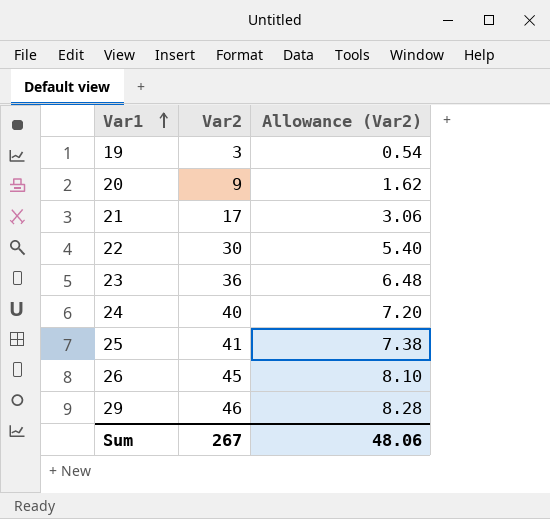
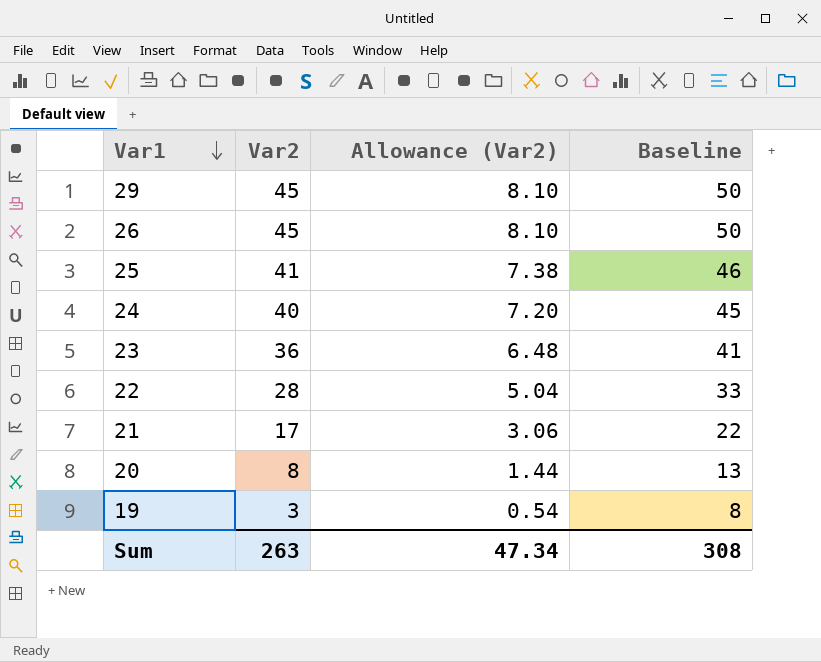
row order: Var1 ascending -> Var1 descending
column Baseline | formula: none -> [Var2] + 5
29 | Var2: 46 -> 45
29 | Allowance (Var2): 8.28 -> 8.10
22 | Var2: 30 -> 28
22 | Allowance (Var2): 5.40 -> 5.04
20 | Var2: 9 -> 8
20 | Allowance (Var2): 1.62 -> 1.44
Sum | Var2: 267 -> 263
Sum | Allowance (Var2): 48.06 -> 47.34

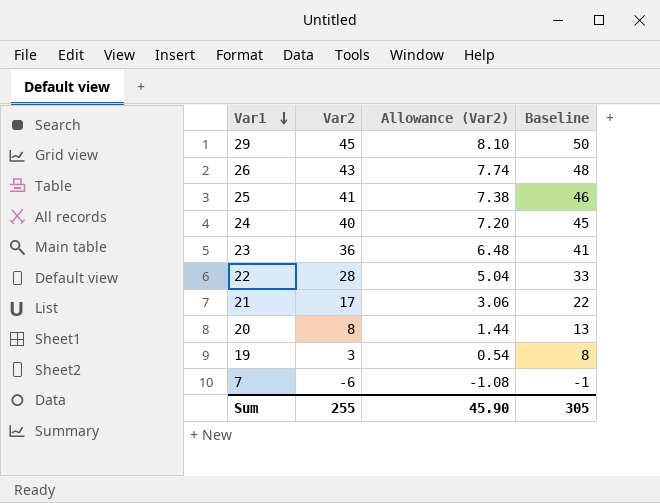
26 | Var2: 45 -> 43
26 | Allowance (Var2): 8.10 -> 7.74
26 | Baseline: 50 -> 48
row 7: none -> -6 | -1.08 | -1
Sum | Var2: 263 -> 255
Sum | Allowance (Var2): 47.34 -> 45.90
Sum | Baseline: 308 -> 305

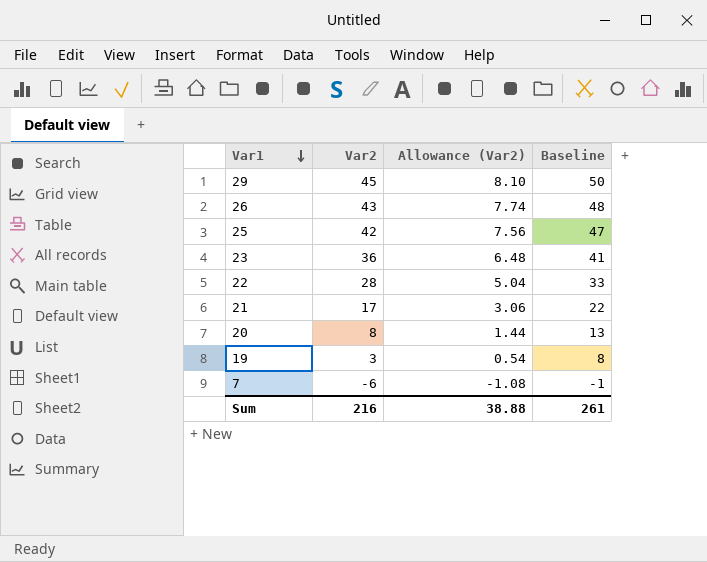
row 24: 40 | 7.20 | 45 -> none
25 | Var2: 41 -> 42
25 | Allowance (Var2): 7.38 -> 7.56
25 | Baseline: 46 -> 47
Sum | Var2: 255 -> 216
Sum | Allowance (Var2): 45.90 -> 38.88
Sum | Baseline: 305 -> 261

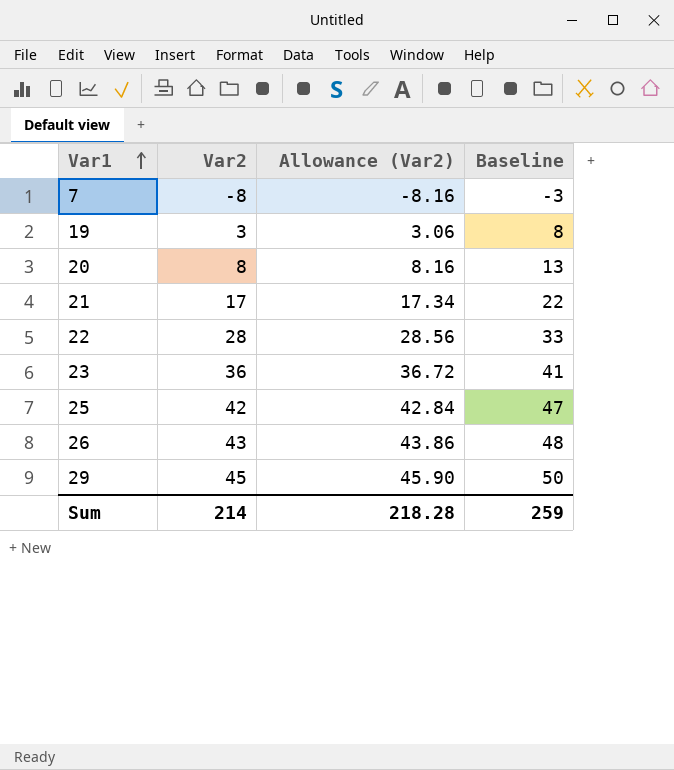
row order: Var1 descending -> Var1 ascending
column Allowance (Var2) | formula: [Var2] * 0.18 -> [Var2] * 1.02
7 | Var2: -6 -> -8
7 | Baseline: -1 -> -3
Sum | Var2: 216 -> 214
Sum | Allowance (Var2): 38.88 -> 218.28
Sum | Baseline: 261 -> 259

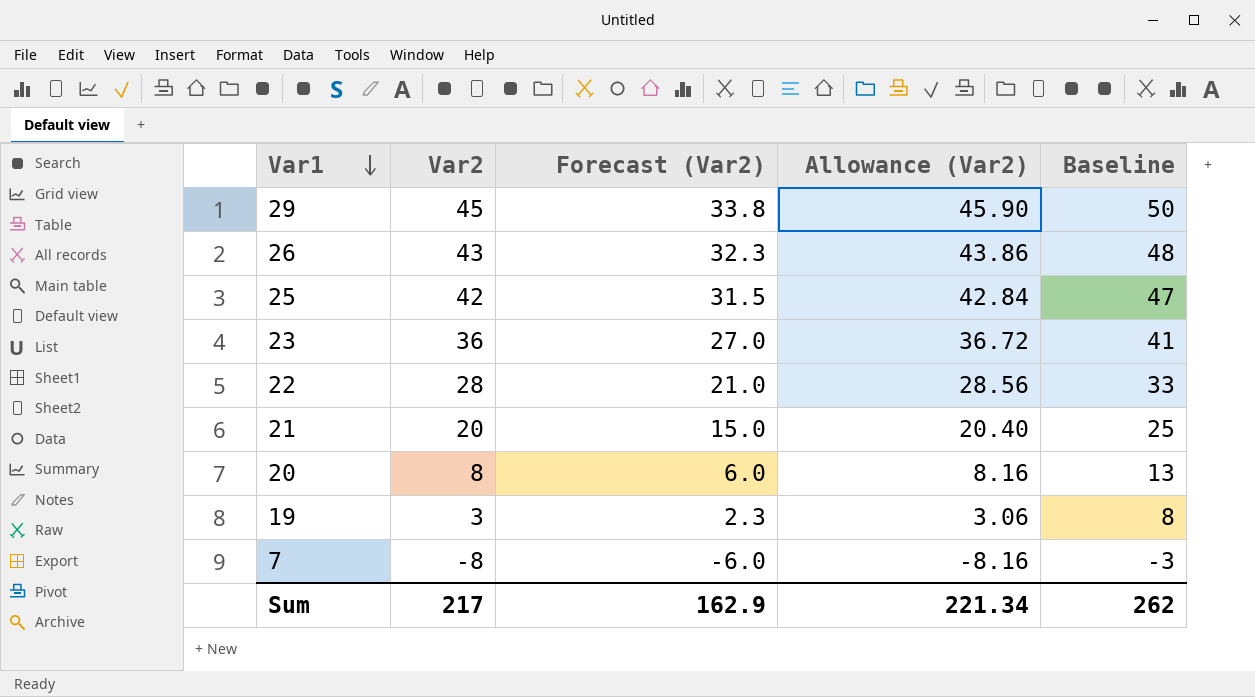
row order: Var1 ascending -> Var1 descending
column Forecast (Var2) | formula: none -> [Var2] * 0.75
21 | Var2: 17 -> 20
21 | Allowance (Var2): 17.34 -> 20.40
21 | Baseline: 22 -> 25
Sum | Var2: 214 -> 217
Sum | Allowance (Var2): 218.28 -> 221.34
Sum | Baseline: 259 -> 262

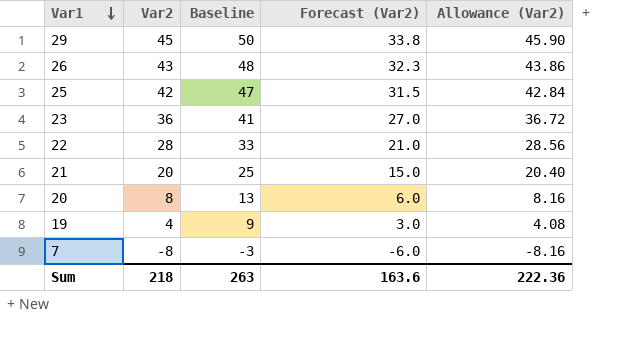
column Baseline | position: 5 -> 3
19 | Var2: 3 -> 4
19 | Baseline: 8 -> 9
19 | Forecast (Var2): 2.3 -> 3.0
19 | Allowance (Var2): 3.06 -> 4.08
Sum | Var2: 217 -> 218
Sum | Baseline: 262 -> 263
Sum | Forecast (Var2): 162.9 -> 163.6
Sum | Allowance (Var2): 221.34 -> 222.36

